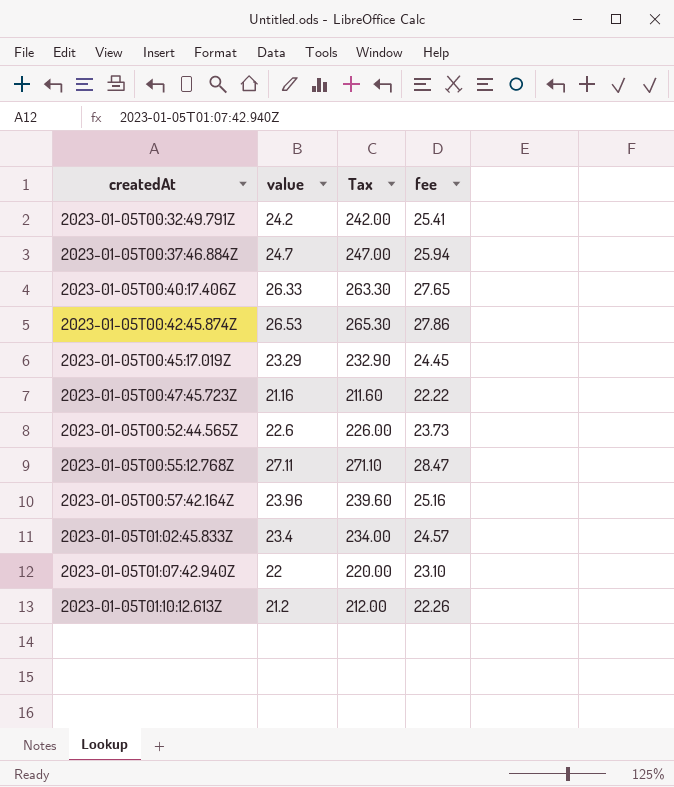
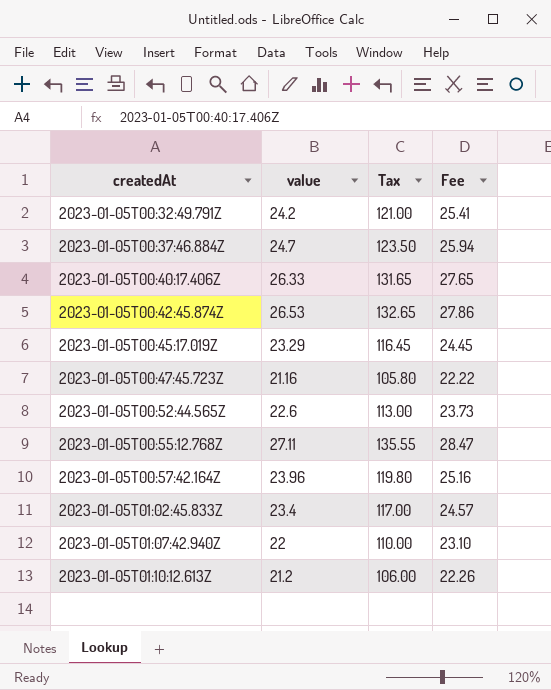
column Tax | formula: [value] * 10 -> [value] * 5
column name: fee -> Fee

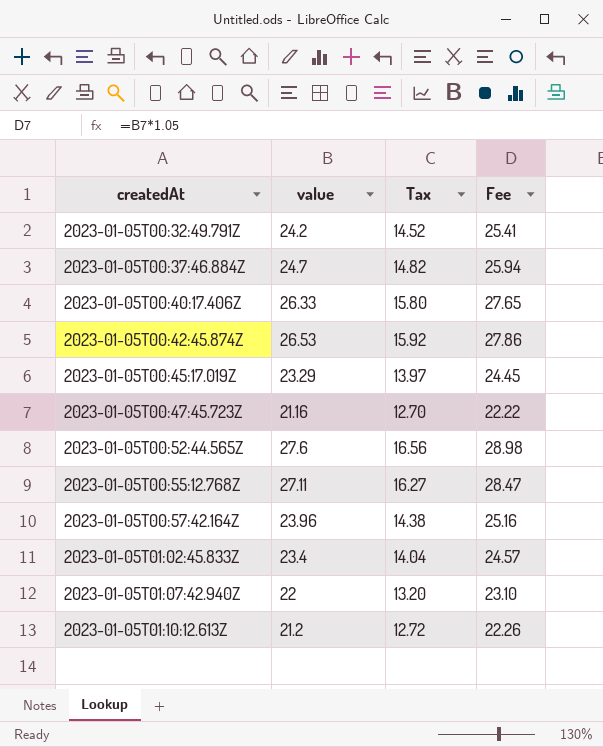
column Tax | formula: [value] * 5 -> [value] * 0.6
2023-01-05T00:52:44.565Z | value: 22.6 -> 27.6
2023-01-05T00:52:44.565Z | Fee: 23.73 -> 28.98

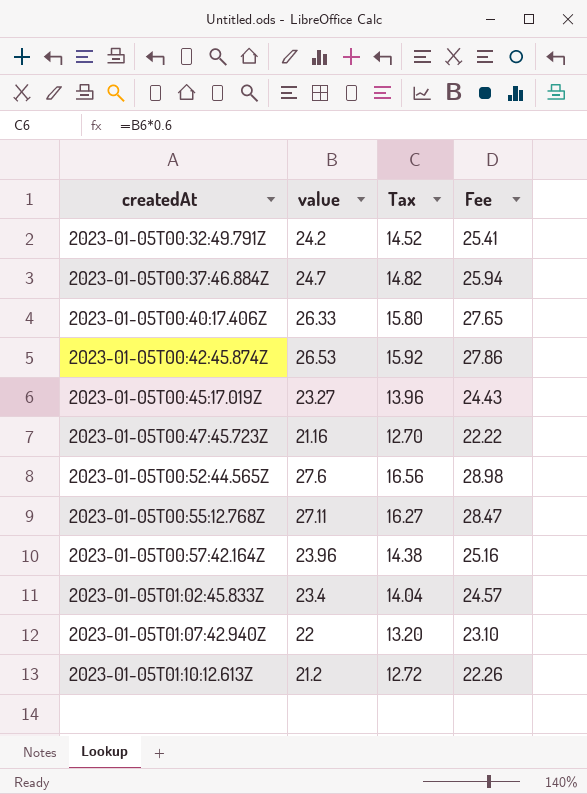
2023-01-05T00:45:17.019Z | value: 23.29 -> 23.27
2023-01-05T00:45:17.019Z | Tax: 13.97 -> 13.96
2023-01-05T00:45:17.019Z | Fee: 24.45 -> 24.43

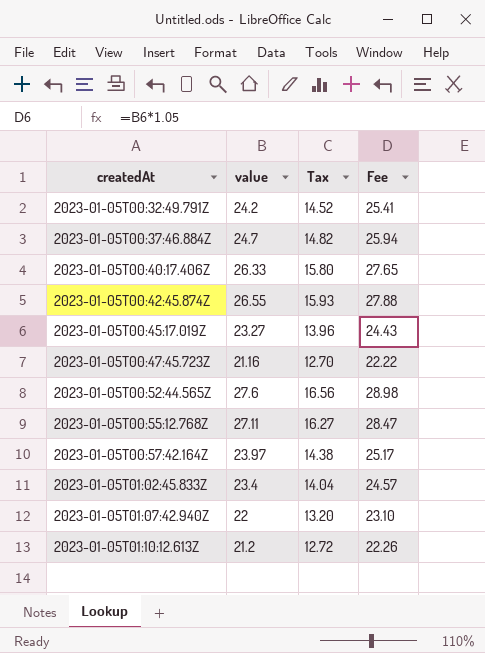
2023-01-05T00:42:45.874Z | value: 26.53 -> 26.55
2023-01-05T00:42:45.874Z | Tax: 15.92 -> 15.93
2023-01-05T00:42:45.874Z | Fee: 27.86 -> 27.88
2023-01-05T00:57:42.164Z | value: 23.96 -> 23.97
2023-01-05T00:57:42.164Z | Fee: 25.16 -> 25.17

